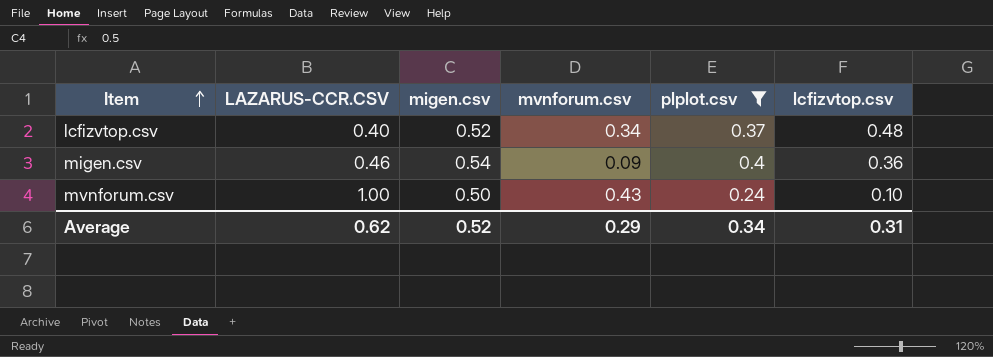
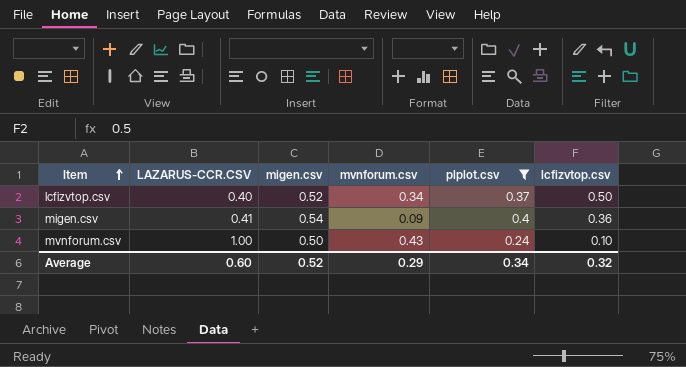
lcfizvtop.csv | lcfizvtop.csv: 0.48 -> 0.50
migen.csv | LAZARUS-CCR.CSV: 0.46 -> 0.41
Average | LAZARUS-CCR.CSV: 0.62 -> 0.60
Average | lcfizvtop.csv: 0.31 -> 0.32

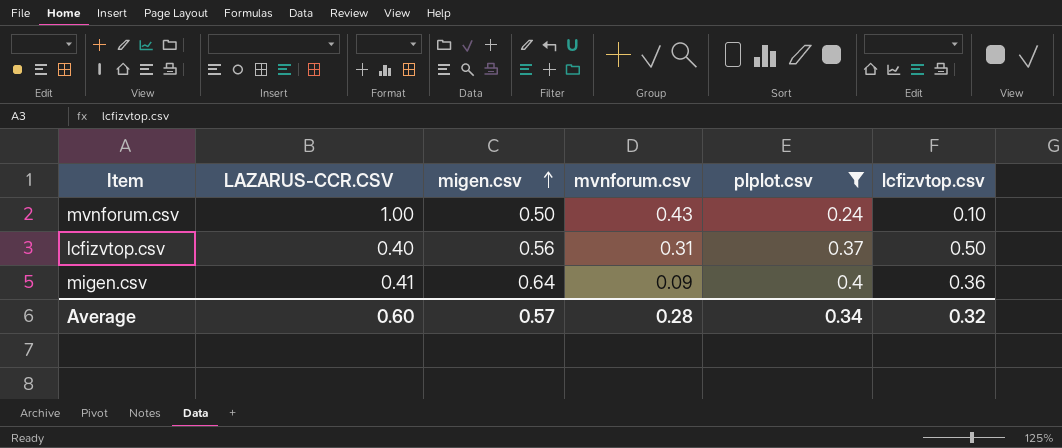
row order: Item ascending -> migen.csv ascending
lcfizvtop.csv | migen.csv: 0.52 -> 0.56
lcfizvtop.csv | mvnforum.csv: 0.34 -> 0.31
migen.csv | migen.csv: 0.54 -> 0.64
Average | migen.csv: 0.52 -> 0.57
Average | mvnforum.csv: 0.29 -> 0.28

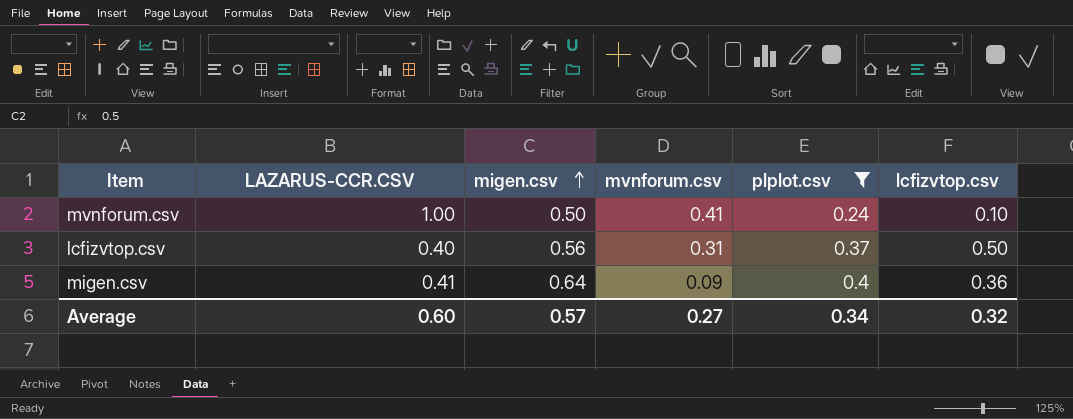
mvnforum.csv | mvnforum.csv: 0.43 -> 0.41
Average | mvnforum.csv: 0.28 -> 0.27

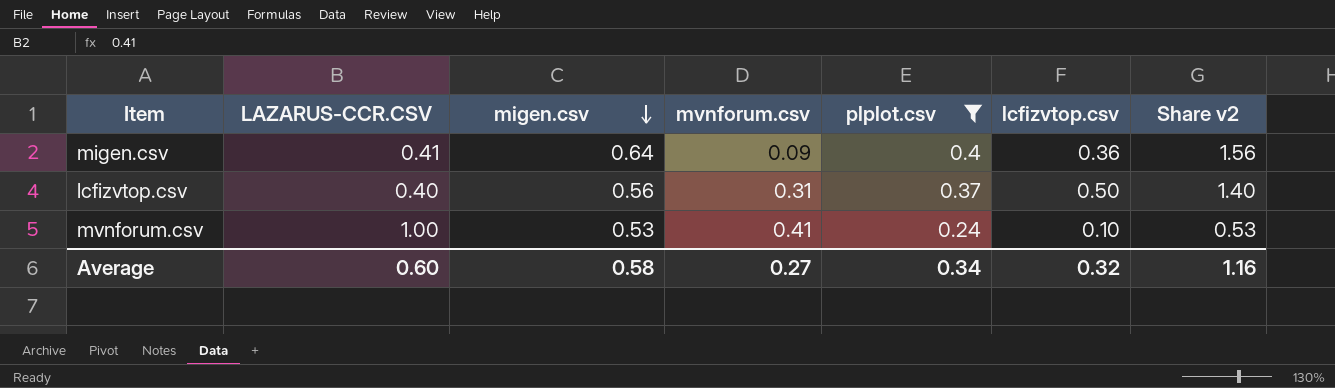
row order: migen.csv ascending -> migen.csv descending
column Share v2 | formula: none -> [migen.csv] / [LAZARUS-CCR.CSV]
mvnforum.csv | migen.csv: 0.50 -> 0.53
Average | migen.csv: 0.57 -> 0.58

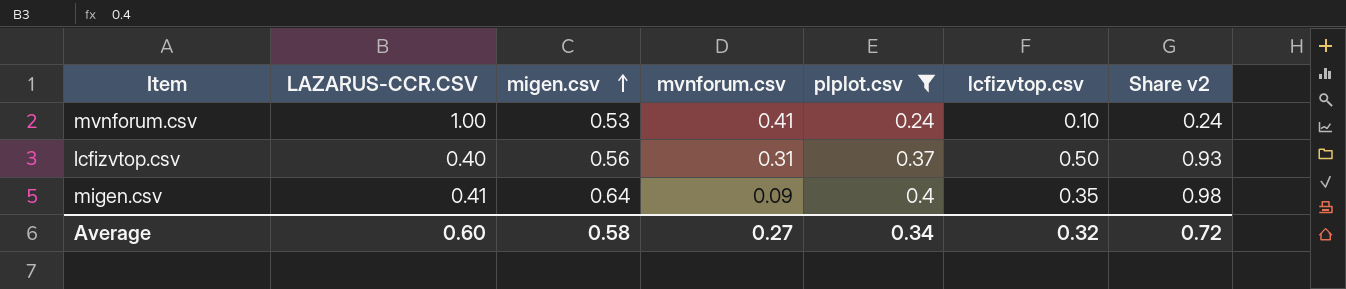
row order: migen.csv descending -> migen.csv ascending
column Share v2 | formula: [migen.csv] / [LAZARUS-CCR.CSV] -> [plplot.csv] / [LAZARUS-CCR.CSV]
migen.csv | lcfizvtop.csv: 0.36 -> 0.35
Average | Share v2: 1.16 -> 0.72

